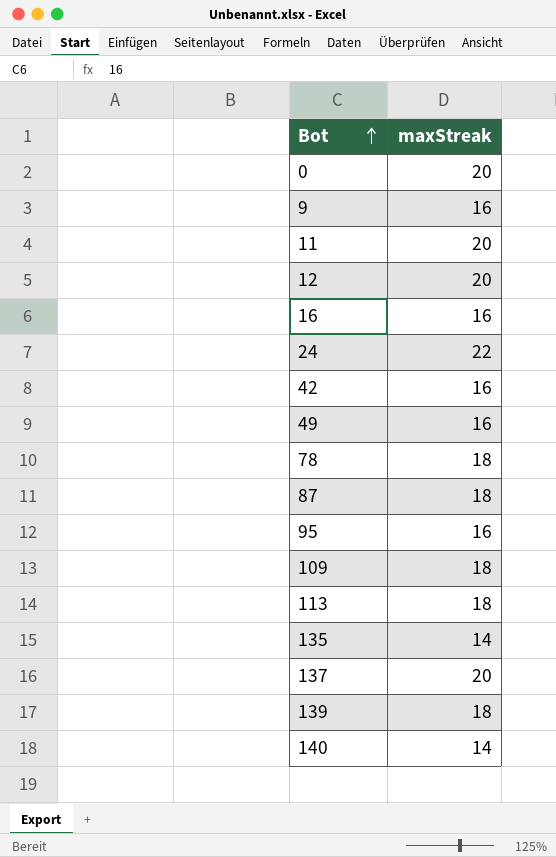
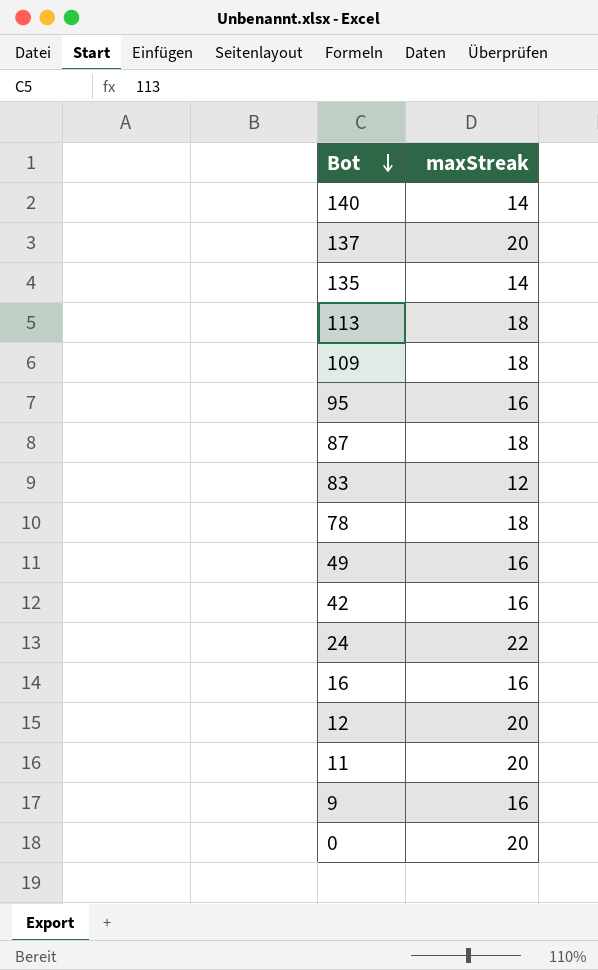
row order: Bot ascending -> Bot descending
row 139: 18 -> none
row 83: none -> 12

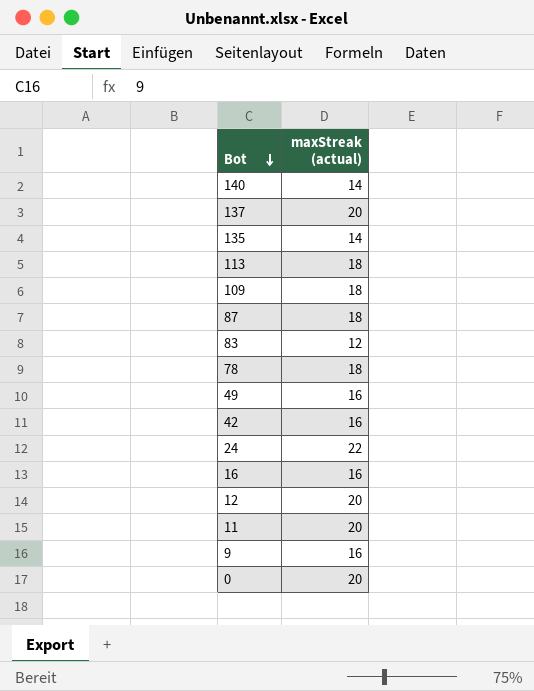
column name: maxStreak -> maxStreak (actual)
row 95: 16 -> none

